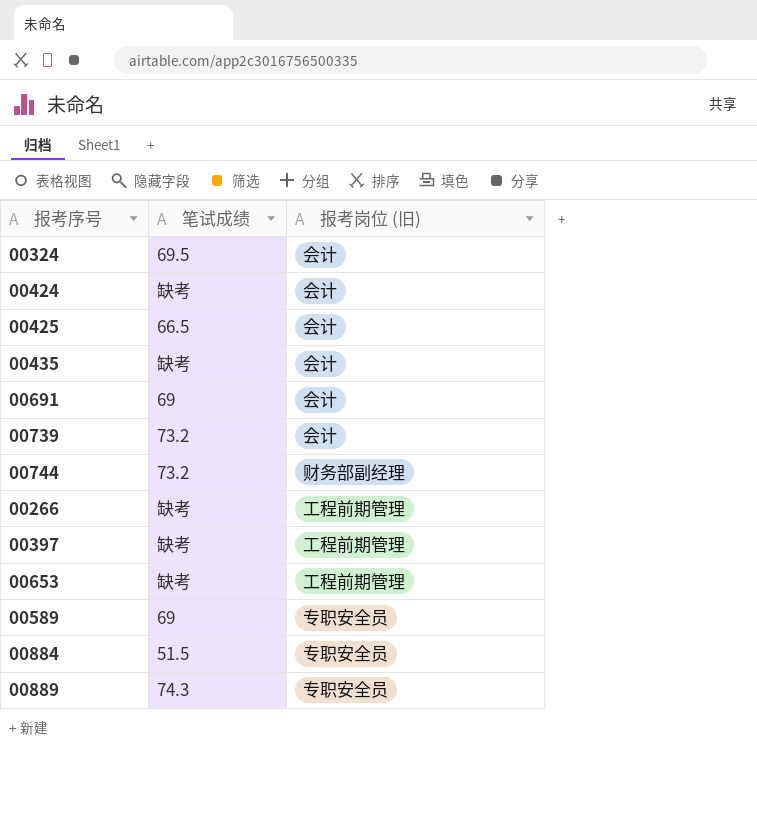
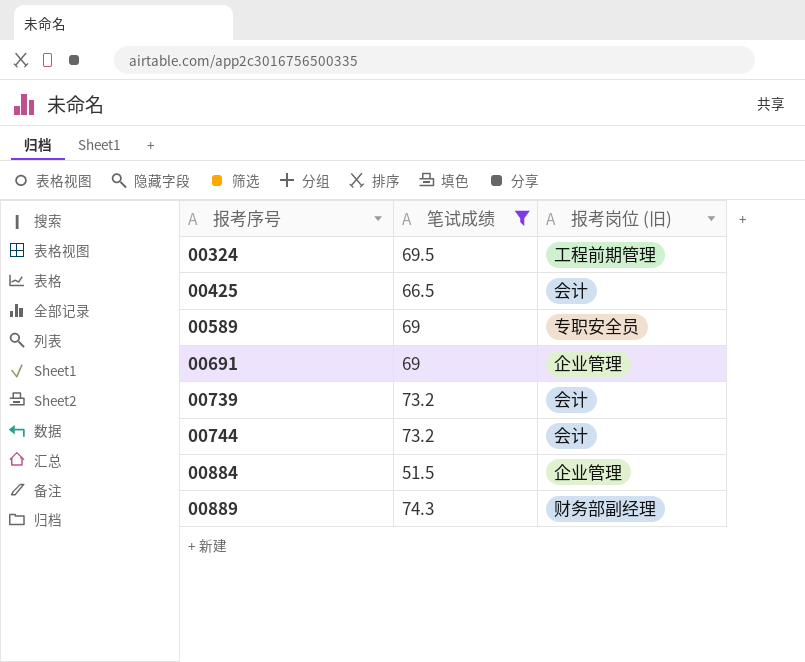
filter: none -> 笔试成绩 != 缺考
row order: none -> 报考序号 ascending
00324 | 报考岗位 (旧): 会计 -> 工程前期管理
00691 | 报考岗位 (旧): 会计 -> 企业管理
00744 | 报考岗位 (旧): 财务部副经理 -> 会计
00884 | 报考岗位 (旧): 专职安全员 -> 企业管理
00889 | 报考岗位 (旧): 专职安全员 -> 财务部副经理

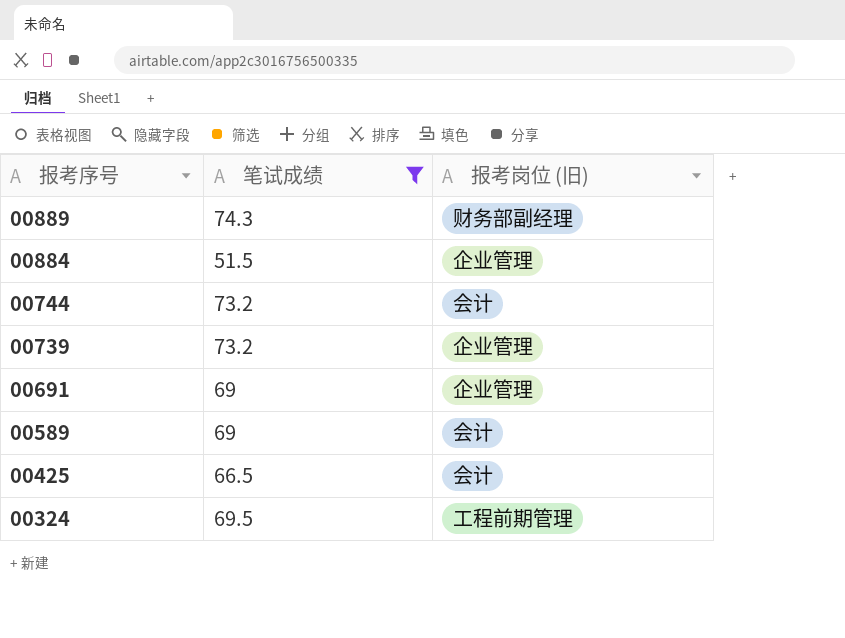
row order: 报考序号 ascending -> 报考序号 descending
00739 | 报考岗位 (旧): 会计 -> 企业管理
00589 | 报考岗位 (旧): 专职安全员 -> 会计

